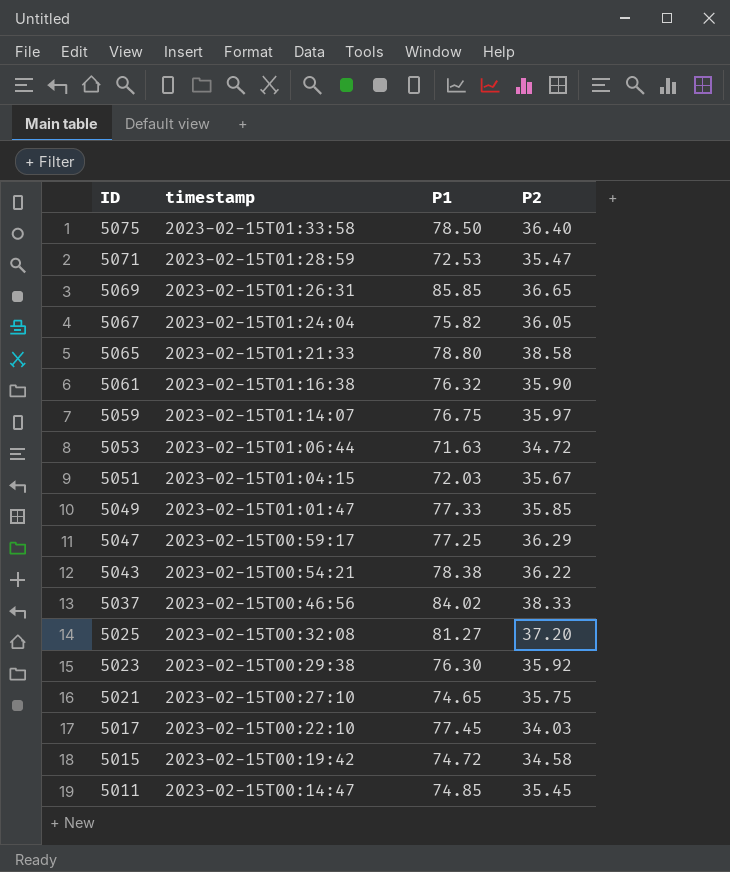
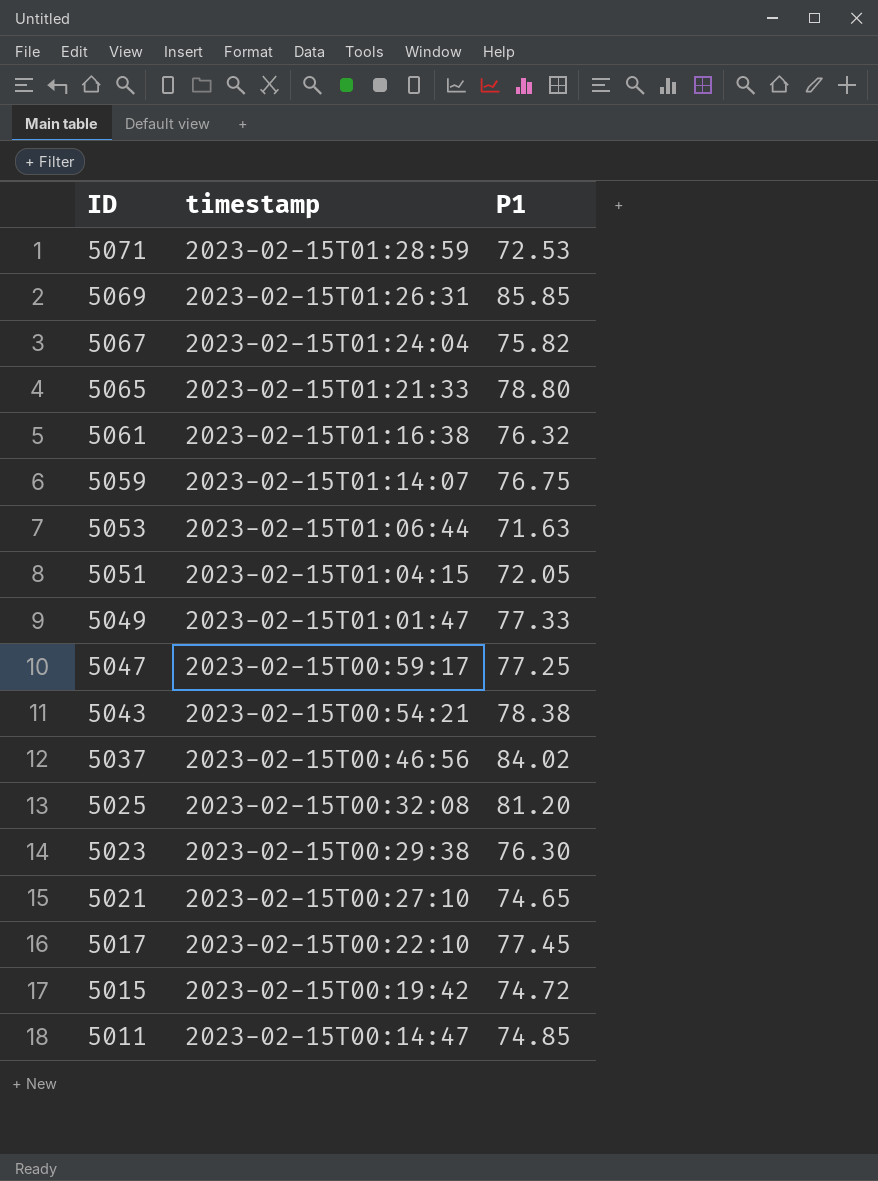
column P2 | position: 4 -> none
row 5075: 2023-02-15T01:33:58 | 78.50 | 36.40 -> none
5051 | P1: 72.03 -> 72.05
5025 | P1: 81.27 -> 81.20

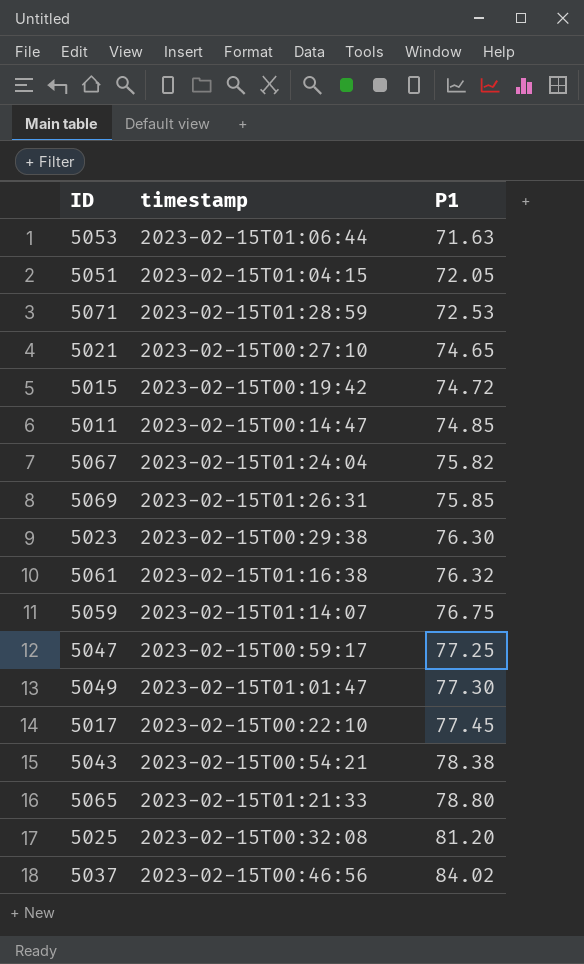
row order: ID descending -> P1 ascending
5069 | P1: 85.85 -> 75.85
5049 | P1: 77.33 -> 77.30

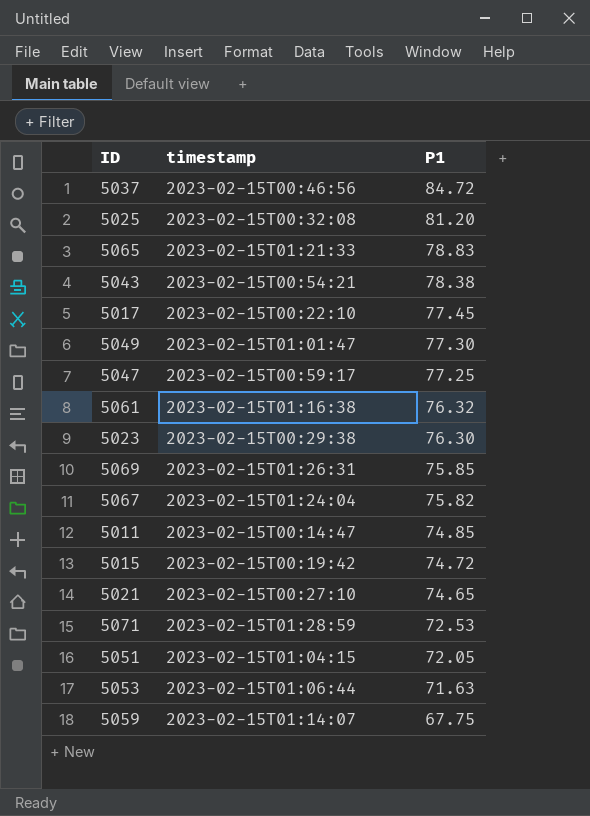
row order: P1 ascending -> P1 descending
5037 | P1: 84.02 -> 84.72
5065 | P1: 78.80 -> 78.83
5059 | P1: 76.75 -> 67.75

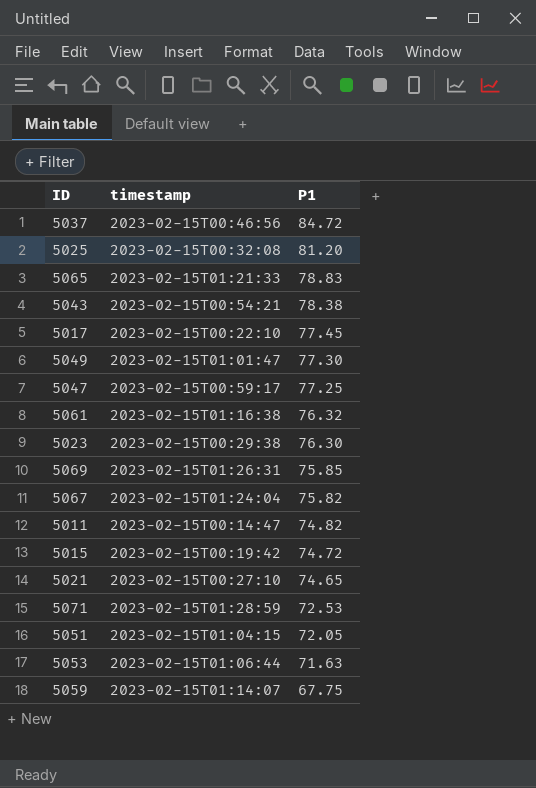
5011 | P1: 74.85 -> 74.82

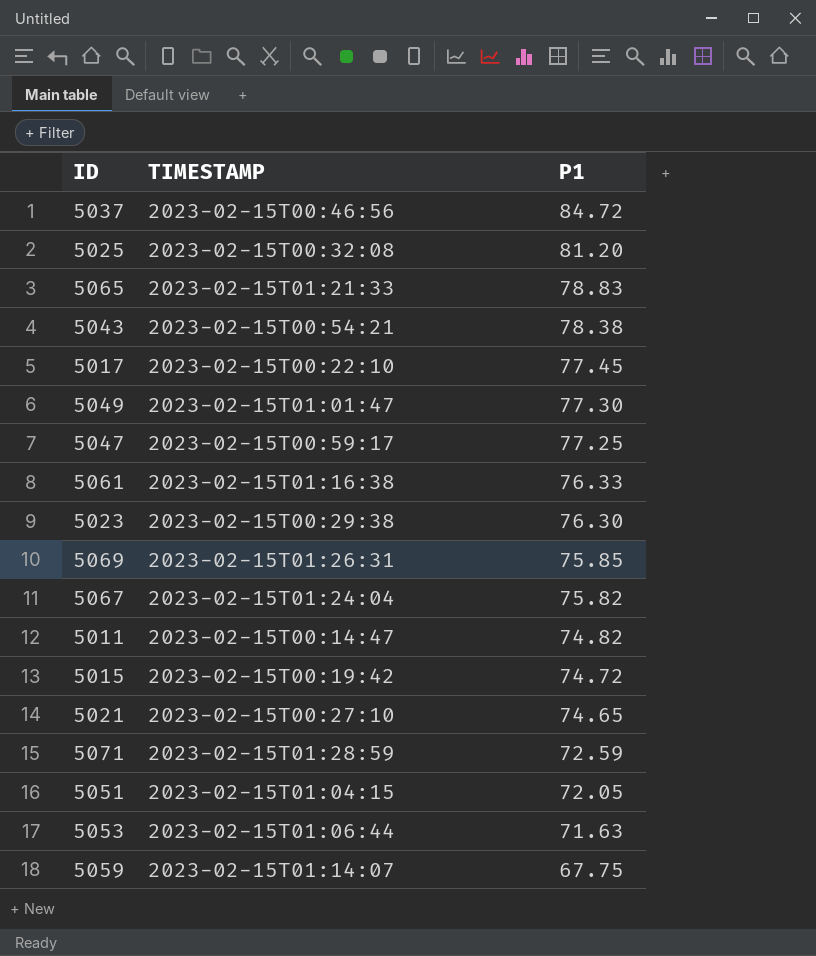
column name: timestamp -> TIMESTAMP
5061 | P1: 76.32 -> 76.33
5071 | P1: 72.53 -> 72.59

